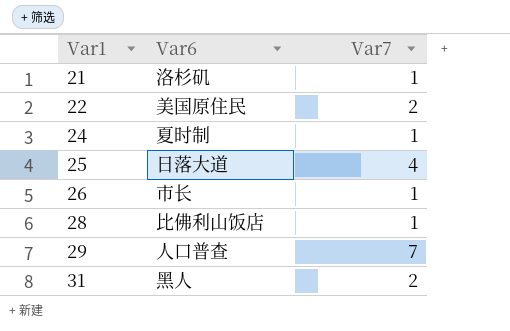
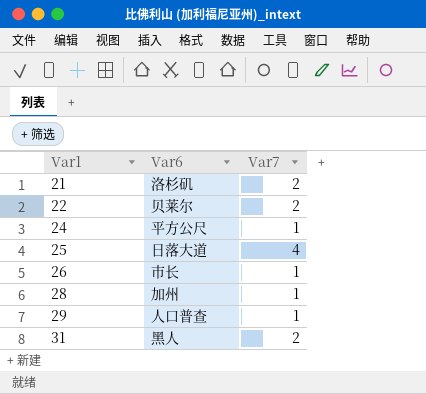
21 | Var7: 1 -> 2
22 | Var6: 美国原住民 -> 贝莱尔
24 | Var6: 夏时制 -> 平方公尺
28 | Var6: 比佛利山饭店 -> 加州
29 | Var7: 7 -> 1

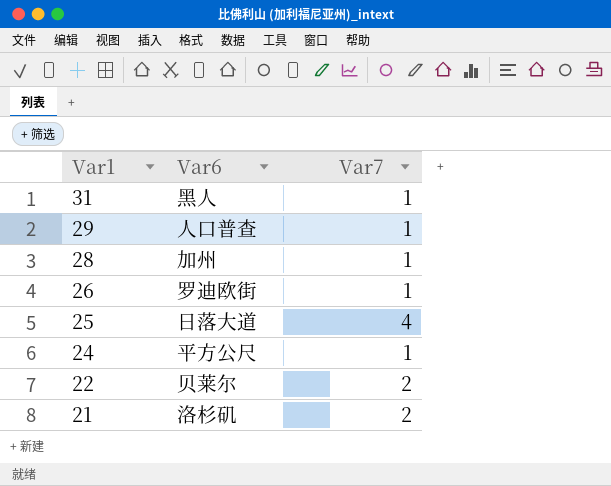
row order: Var1 ascending -> Var1 descending
31 | Var7: 2 -> 1
26 | Var6: 市长 -> 罗迪欧街

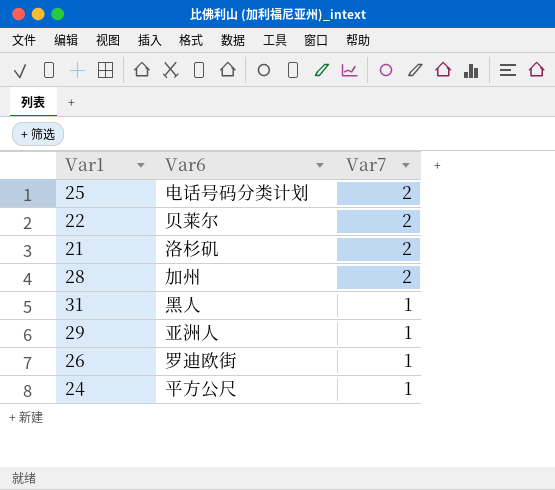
row order: Var1 descending -> Var7 descending
25 | Var6: 日落大道 -> 电话号码分类计划
25 | Var7: 4 -> 2
28 | Var7: 1 -> 2
29 | Var6: 人口普查 -> 亚洲人

